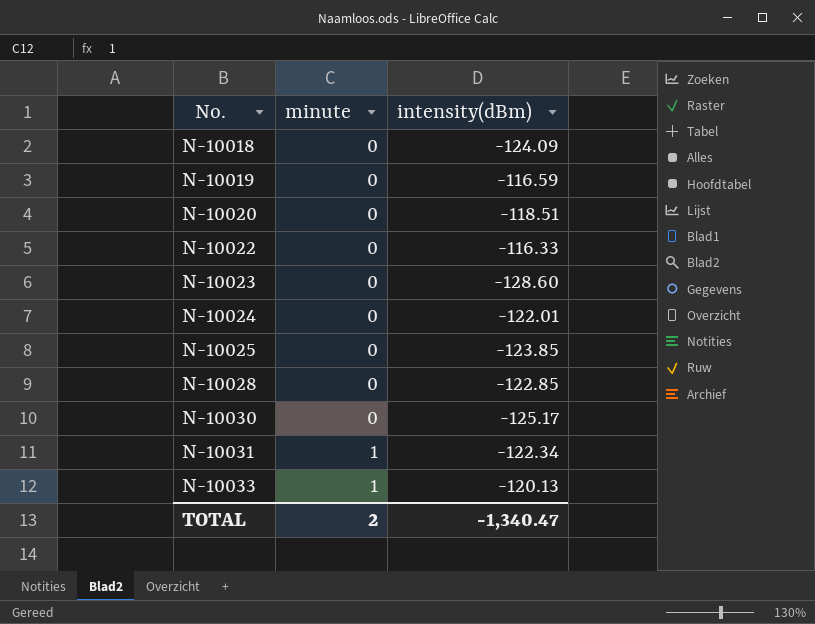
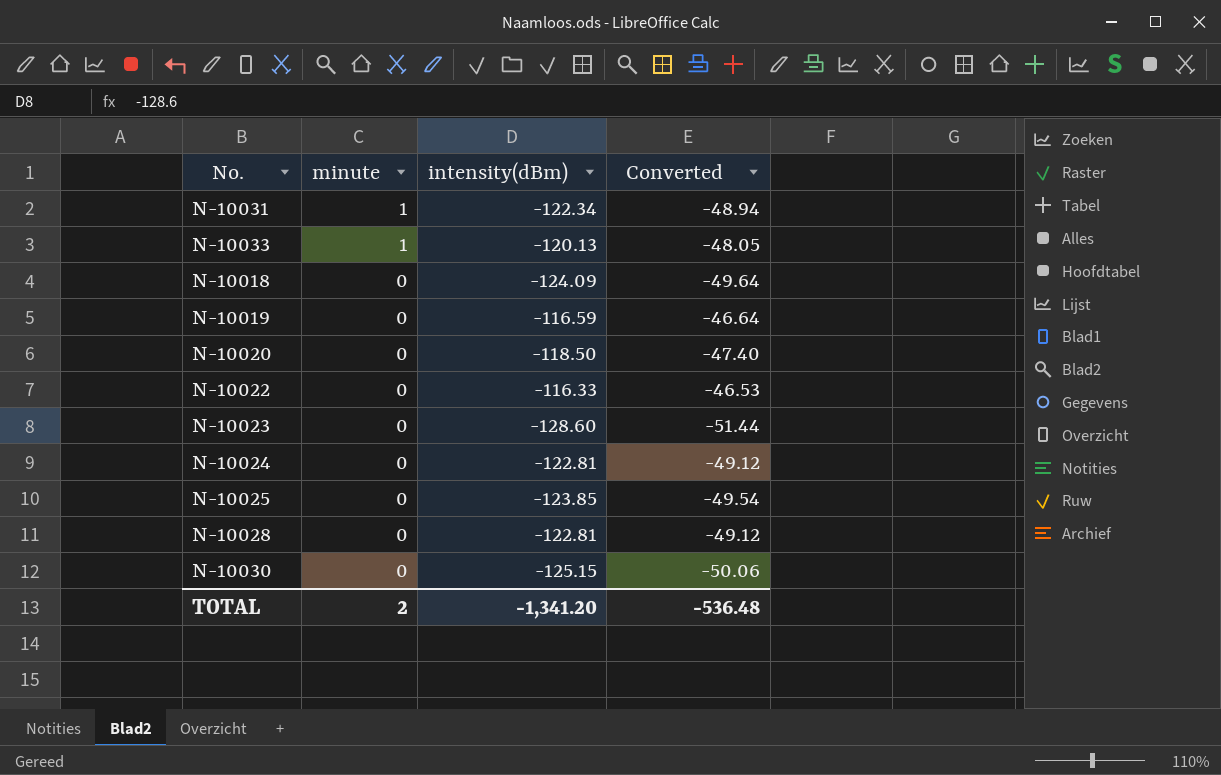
row order: No. ascending -> minute descending
column Converted | formula: none -> [intensity(dBm)] * 0.4
N-10020 | intensity(dBm): -118.51 -> -118.50
N-10024 | intensity(dBm): -122.01 -> -122.81
N-10028 | intensity(dBm): -122.85 -> -122.81
N-10030 | intensity(dBm): -125.17 -> -125.15
TOTAL | intensity(dBm): -1,340.47 -> -1,341.20

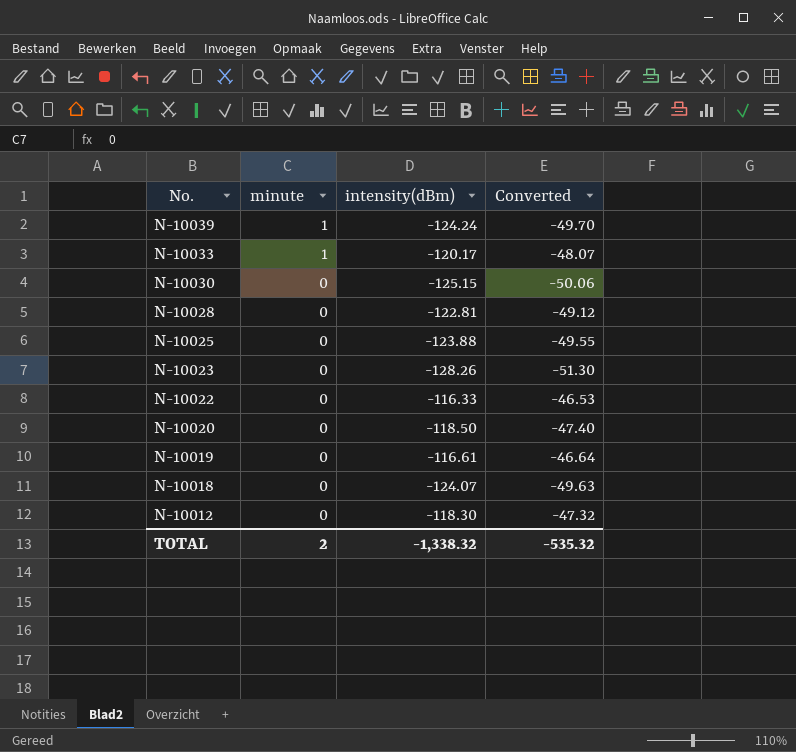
row order: minute descending -> No. descending
row N-10031: 1 | -122.34 | -48.94 -> none
row N-10024: 0 | -122.81 | -49.12 -> none
row N-10039: none -> 1 | -124.24 | -49.70
N-10033 | intensity(dBm): -120.13 -> -120.17
N-10033 | Converted: -48.05 -> -48.07
N-10025 | intensity(dBm): -123.85 -> -123.88
N-10025 | Converted: -49.54 -> -49.55
N-10023 | intensity(dBm): -128.60 -> -128.26
N-10023 | Converted: -51.44 -> -51.30
N-10019 | intensity(dBm): -116.59 -> -116.61
N-10018 | intensity(dBm): -124.09 -> -124.07
N-10018 | Converted: -49.64 -> -49.63
row N-10012: none -> 0 | -118.30 | -47.32
TOTAL | intensity(dBm): -1,341.20 -> -1,338.32
TOTAL | Converted: -536.48 -> -535.32

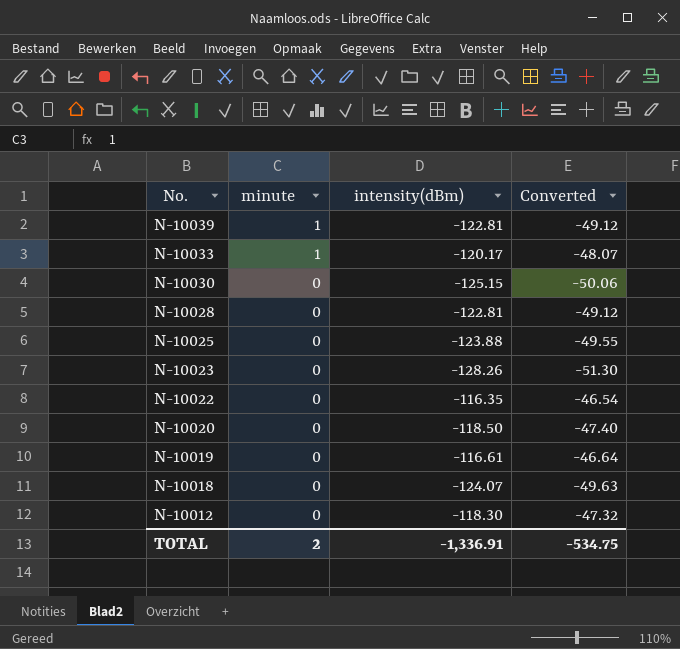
N-10039 | intensity(dBm): -124.24 -> -122.81
N-10039 | Converted: -49.70 -> -49.12
N-10022 | intensity(dBm): -116.33 -> -116.35
N-10022 | Converted: -46.53 -> -46.54
TOTAL | intensity(dBm): -1,338.32 -> -1,336.91
TOTAL | Converted: -535.32 -> -534.75

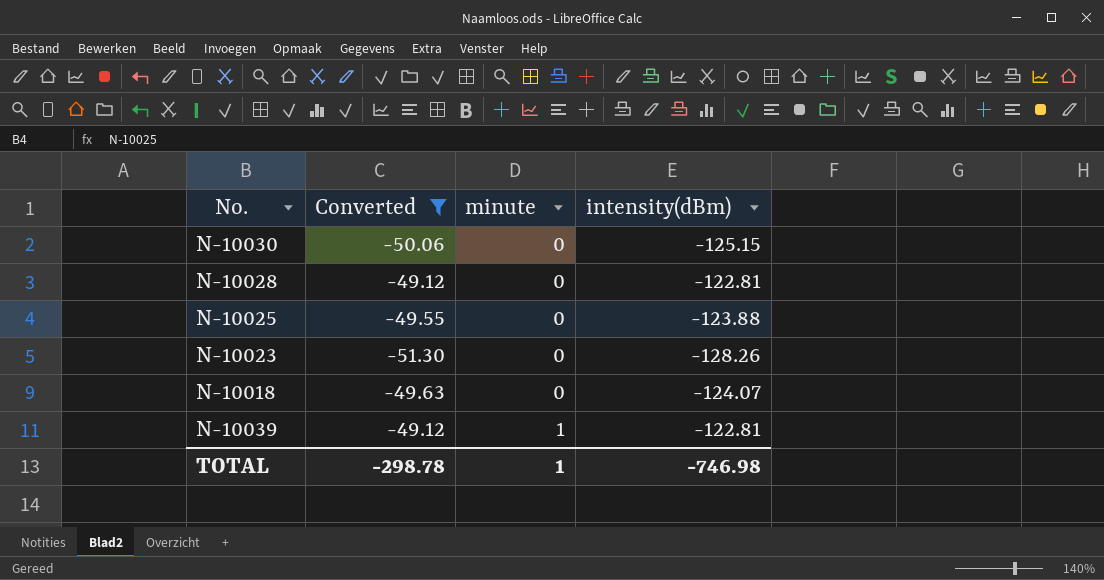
filter: none -> Converted <= -49.12
row order: No. descending -> minute ascending
column Converted | position: 4 -> 2
TOTAL | Converted: -534.75 -> -298.78
TOTAL | minute: 2 -> 1
TOTAL | intensity(dBm): -1,336.91 -> -746.98

